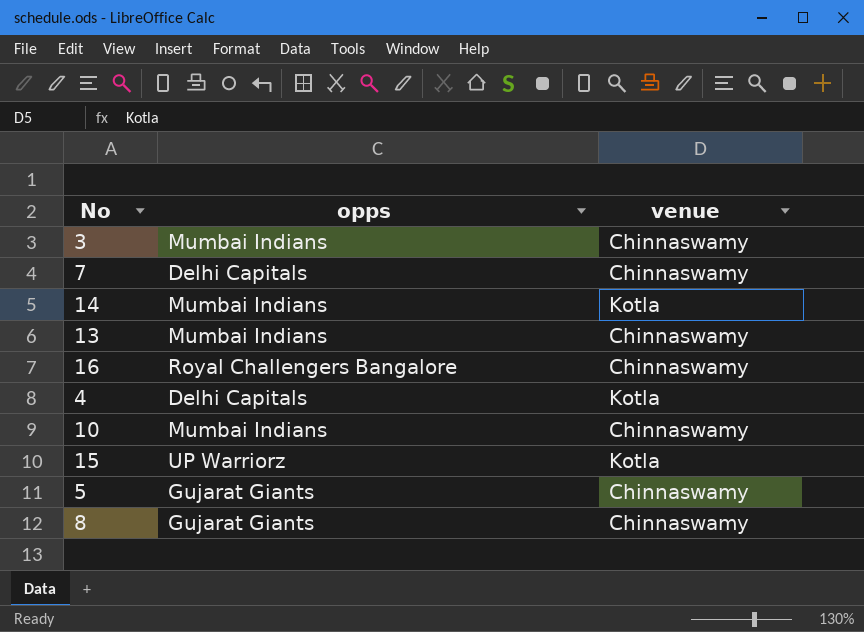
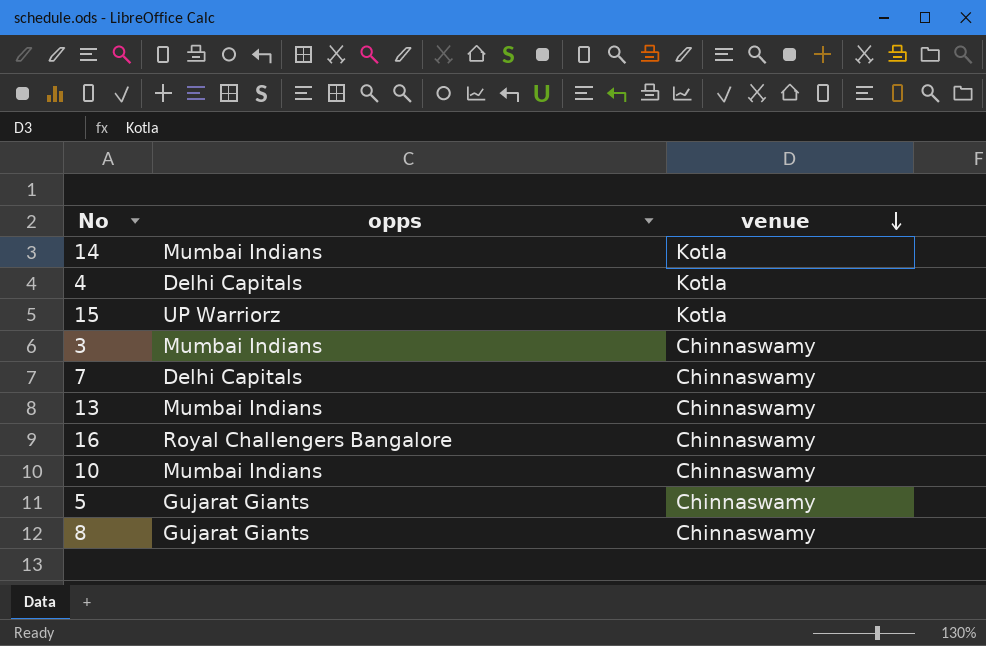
row order: none -> venue descending

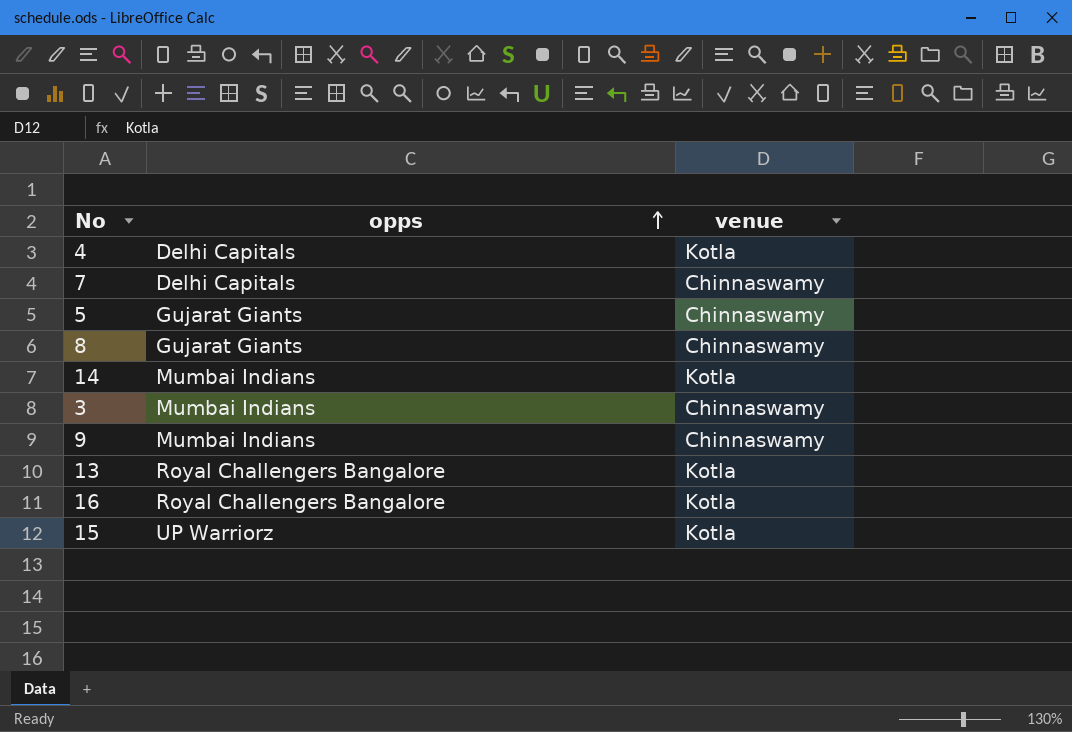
row order: venue descending -> opps ascending
row 10: Mumbai Indians | Chinnaswamy -> none
row 9: none -> Mumbai Indians | Chinnaswamy
13 | opps: Mumbai Indians -> Royal Challengers Bangalore
13 | venue: Chinnaswamy -> Kotla
16 | venue: Chinnaswamy -> Kotla

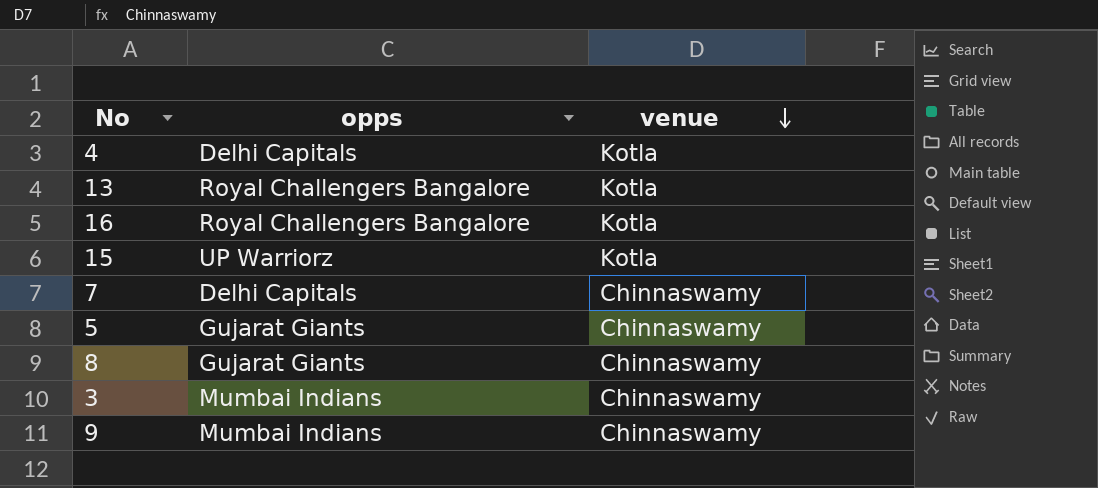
row order: opps ascending -> venue descending
row 14: Mumbai Indians | Kotla -> none

